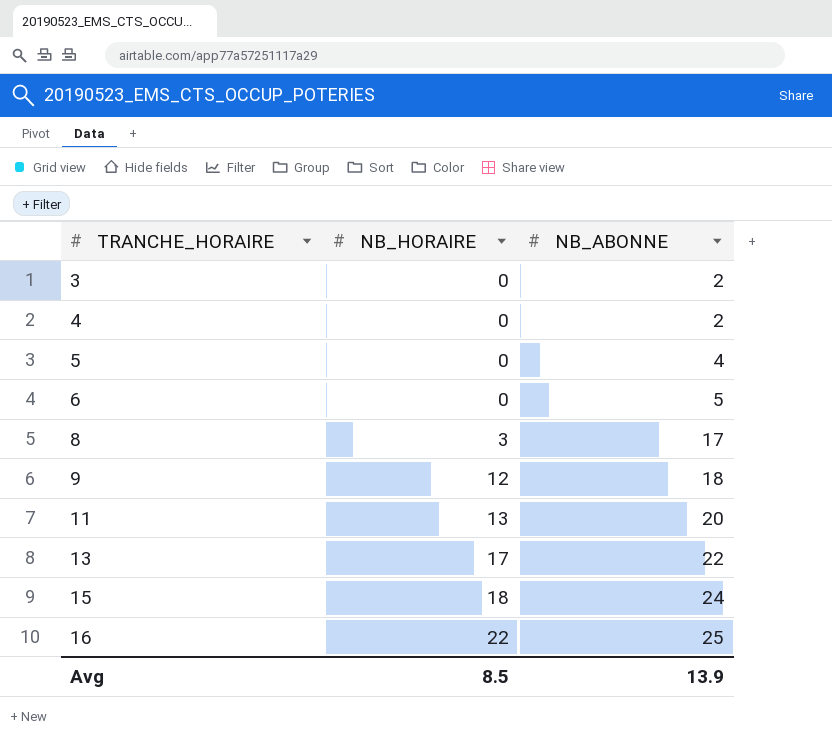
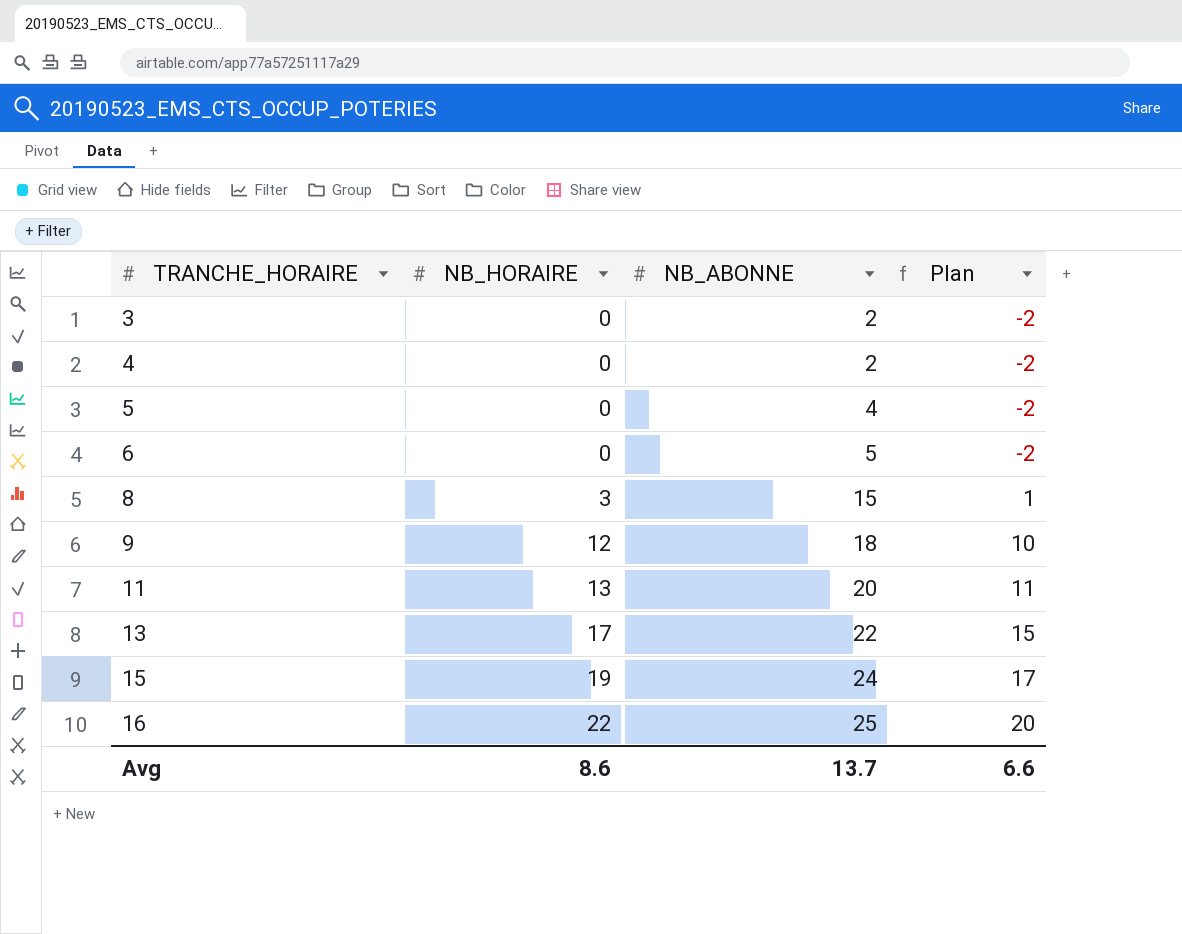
column Plan | formula: none -> [NB_HORAIRE] - 2
8 | NB_ABONNE: 17 -> 15
15 | NB_HORAIRE: 18 -> 19
Avg | NB_HORAIRE: 8.5 -> 8.6
Avg | NB_ABONNE: 13.9 -> 13.7

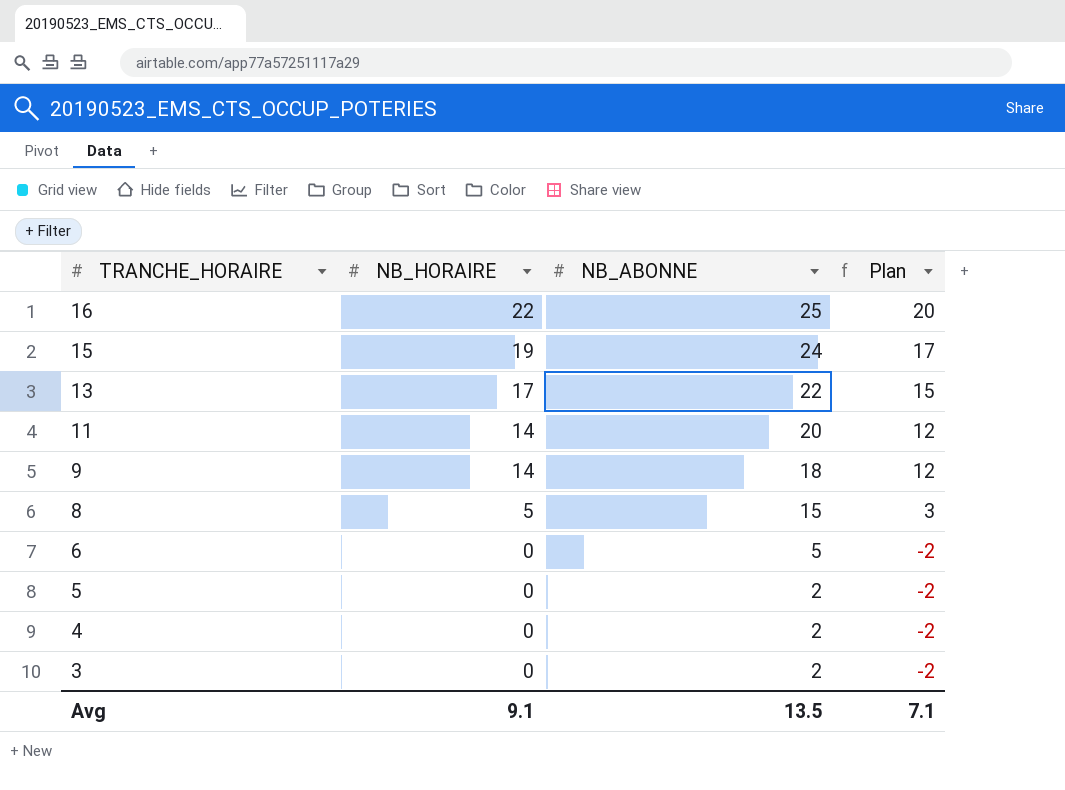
row order: TRANCHE_HORAIRE ascending -> TRANCHE_HORAIRE descending
11 | NB_HORAIRE: 13 -> 14
11 | Plan: 11 -> 12
9 | NB_HORAIRE: 12 -> 14
9 | Plan: 10 -> 12
8 | NB_HORAIRE: 3 -> 5
8 | Plan: 1 -> 3
5 | NB_ABONNE: 4 -> 2
Avg | NB_HORAIRE: 8.6 -> 9.1
Avg | NB_ABONNE: 13.7 -> 13.5
Avg | Plan: 6.6 -> 7.1

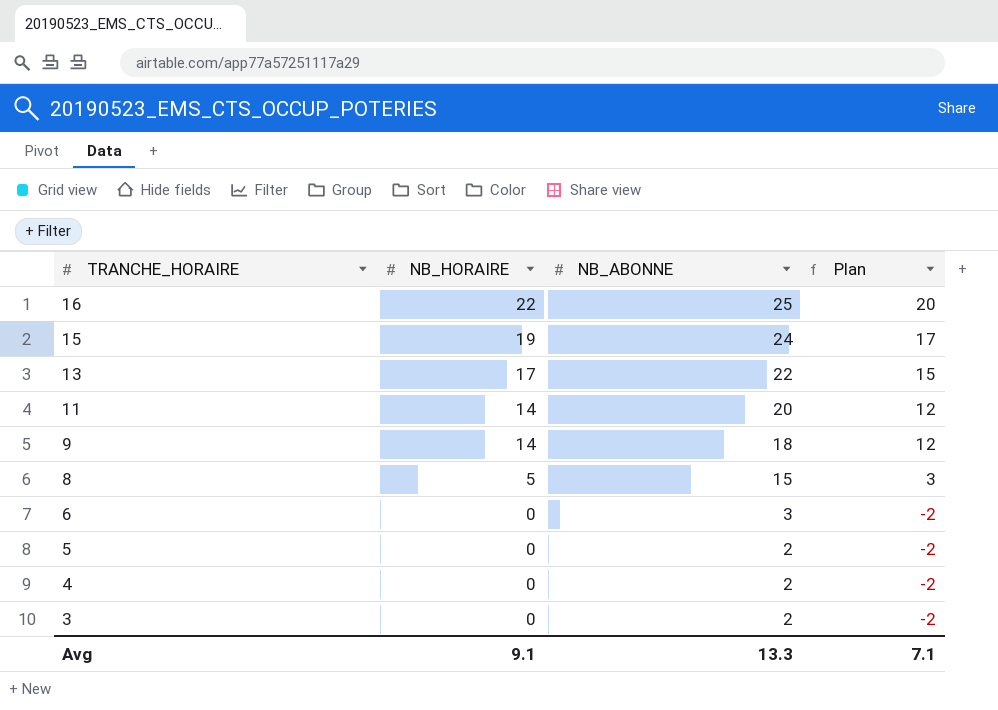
6 | NB_ABONNE: 5 -> 3
Avg | NB_ABONNE: 13.5 -> 13.3

